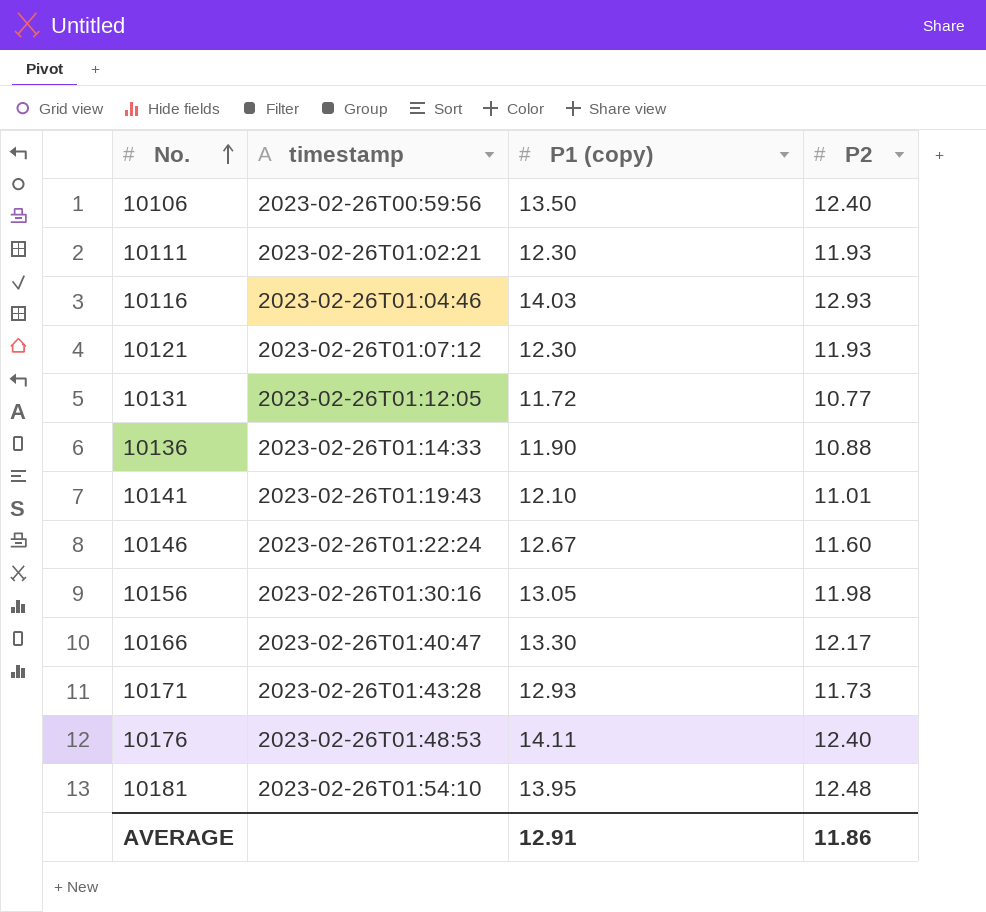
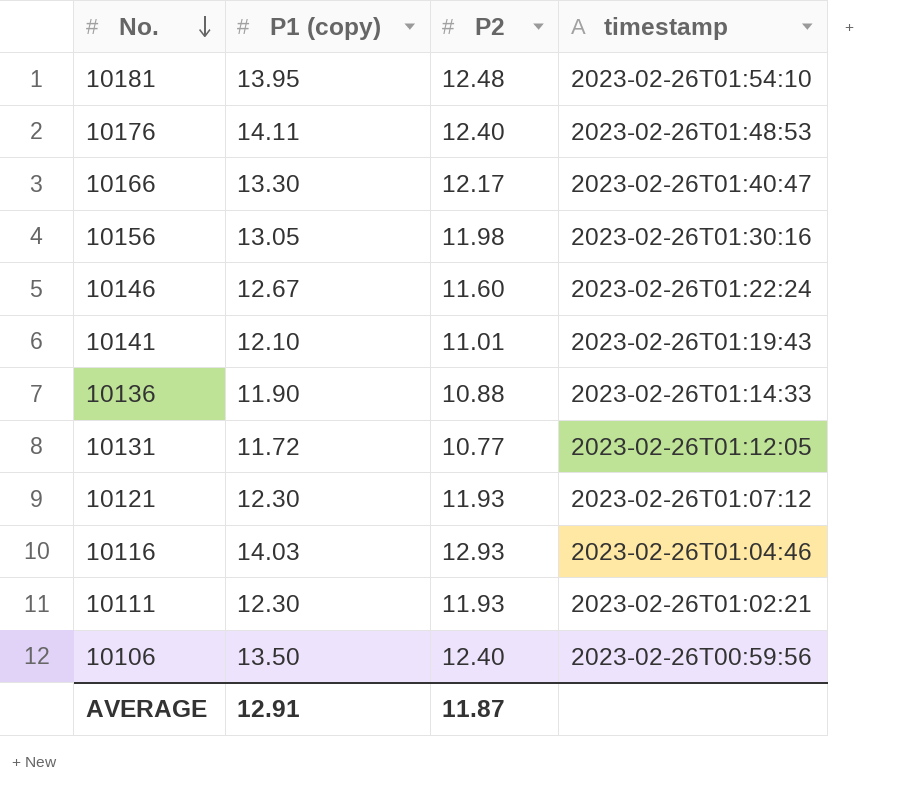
row order: No. ascending -> No. descending
column timestamp | position: 2 -> 4
row 10171: 2023-02-26T01:43:28 | 12.93 | 11.73 -> none
AVERAGE | P2: 11.86 -> 11.87

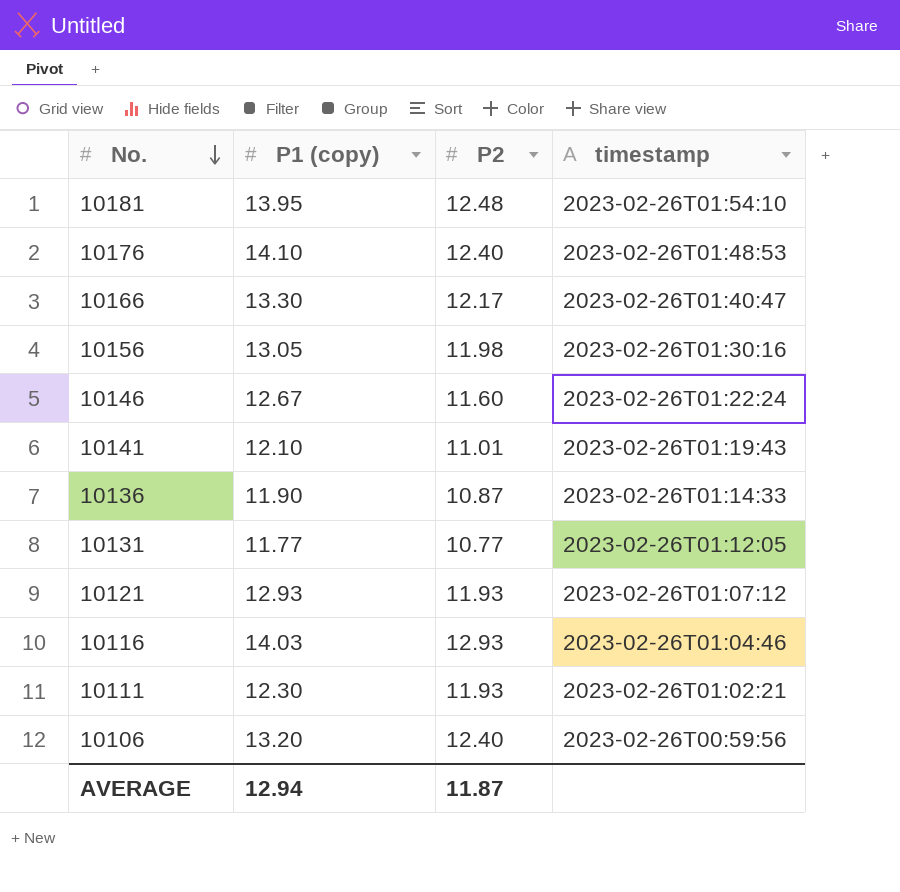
10176 | P1 (copy): 14.11 -> 14.10
10136 | P2: 10.88 -> 10.87
10131 | P1 (copy): 11.72 -> 11.77
10121 | P1 (copy): 12.30 -> 12.93
10106 | P1 (copy): 13.50 -> 13.20
AVERAGE | P1 (copy): 12.91 -> 12.94

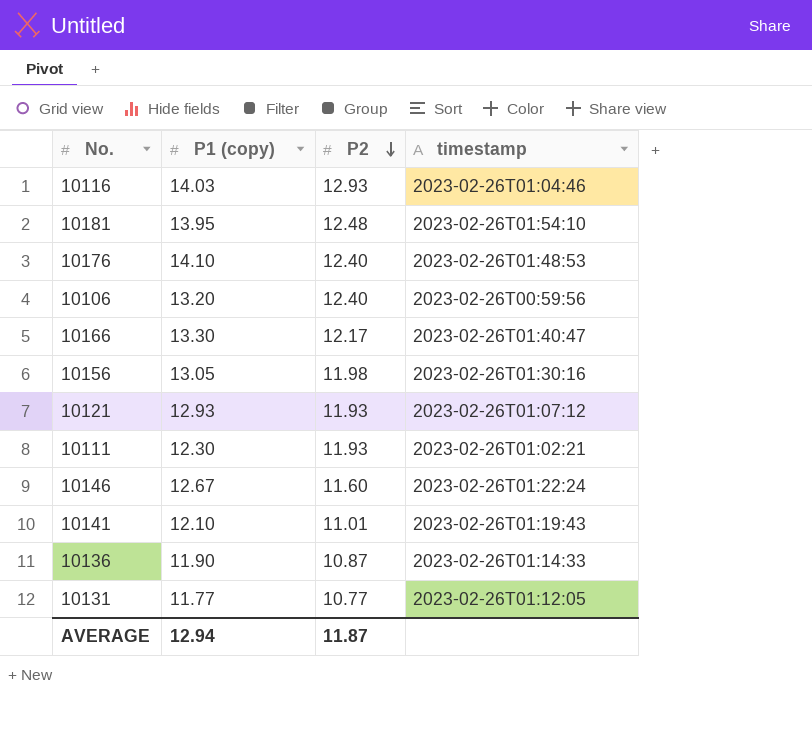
row order: No. descending -> P2 descending

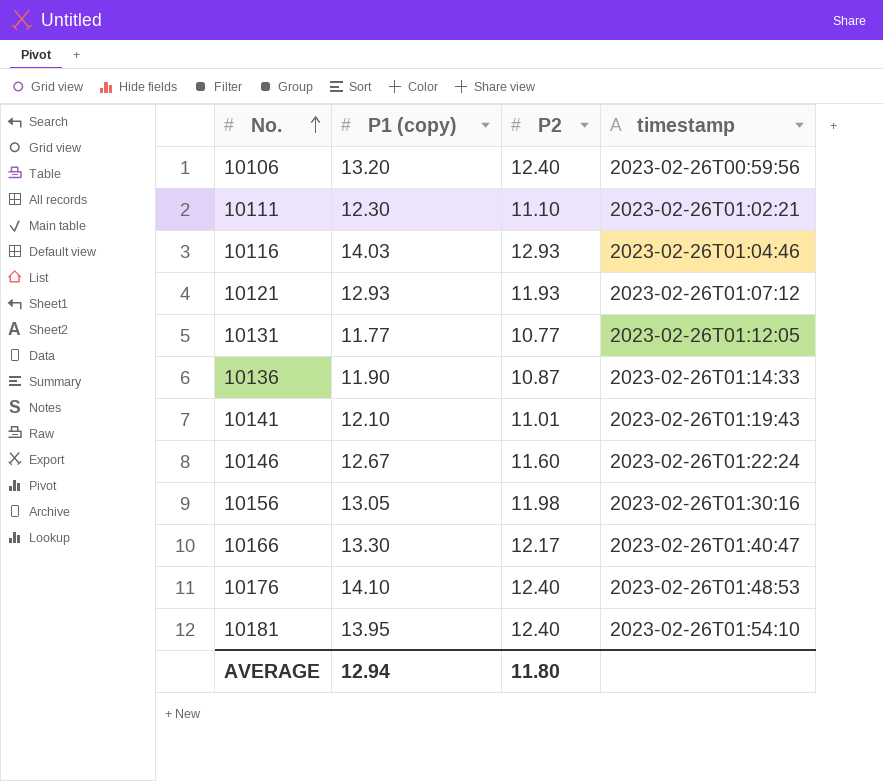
row order: P2 descending -> No. ascending
10111 | P2: 11.93 -> 11.10
10181 | P2: 12.48 -> 12.40
AVERAGE | P2: 11.87 -> 11.80

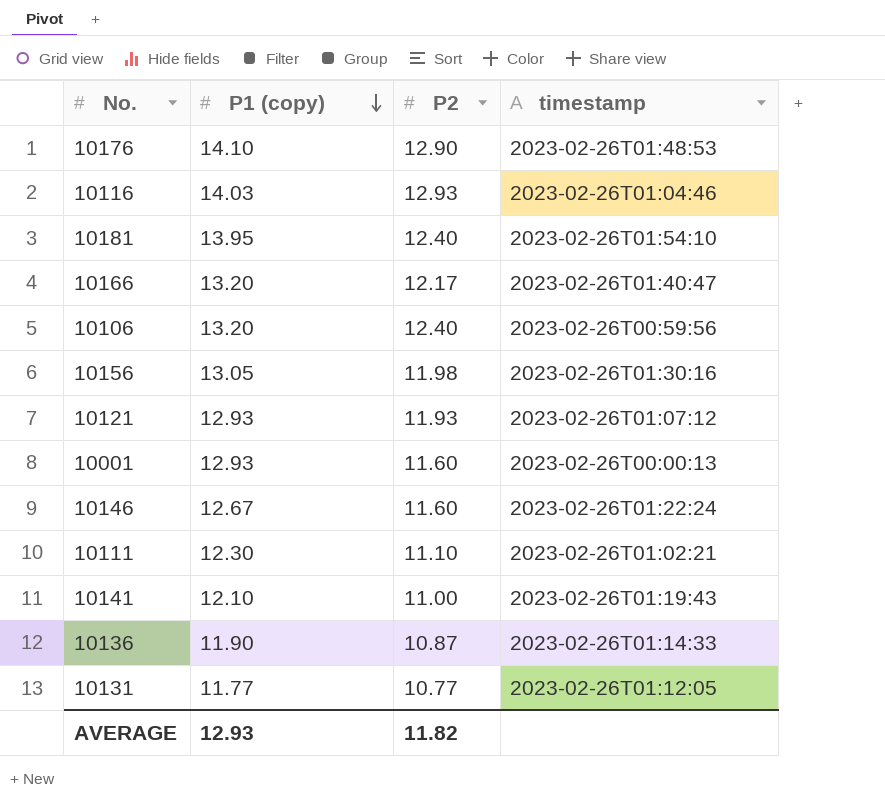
row order: No. ascending -> P1 (copy) descending
10176 | P2: 12.40 -> 12.90
10166 | P1 (copy): 13.30 -> 13.20
row 10001: none -> 12.93 | 11.60 | 2023-02-26T00:00:13
10141 | P2: 11.01 -> 11.00
AVERAGE | P1 (copy): 12.94 -> 12.93
AVERAGE | P2: 11.80 -> 11.82

